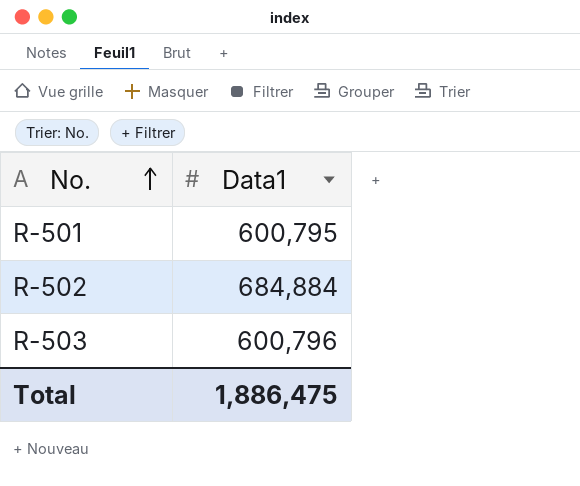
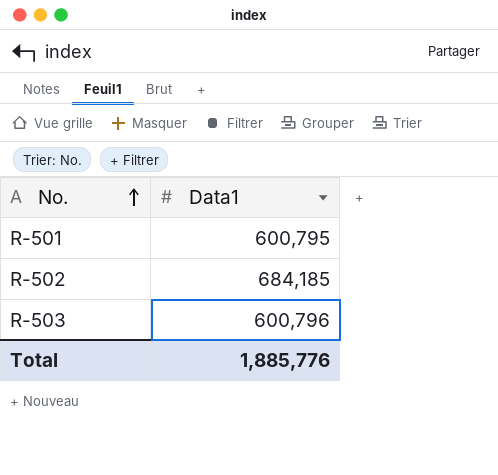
R-502 | Data1: 684,884 -> 684,185
Total | Data1: 1,886,475 -> 1,885,776

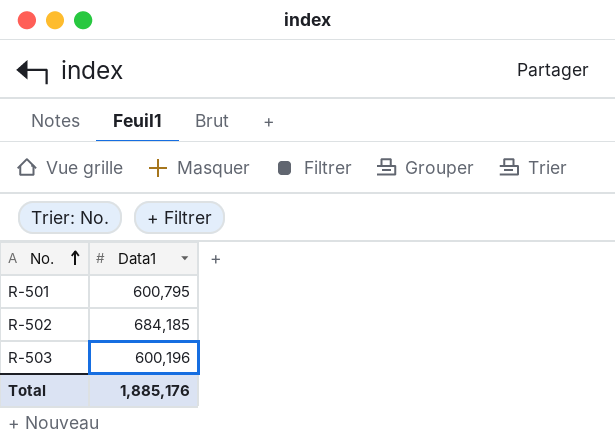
R-503 | Data1: 600,796 -> 600,196
Total | Data1: 1,885,776 -> 1,885,176

